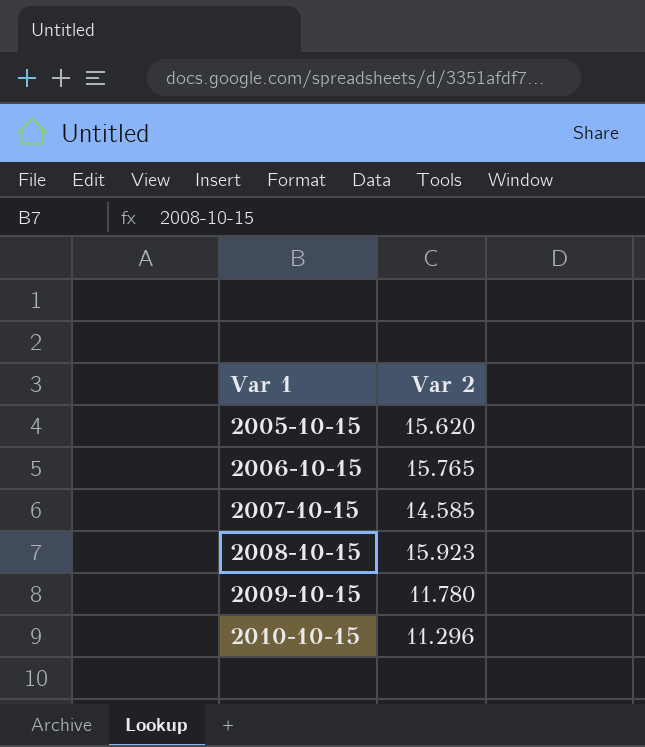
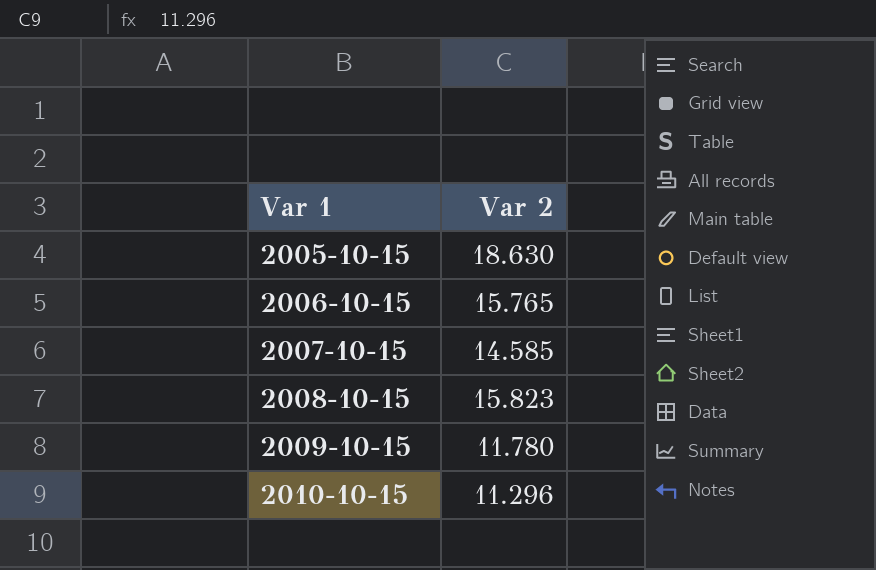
2005-10-15 | Var 2: 15.620 -> 18.630
2008-10-15 | Var 2: 15.923 -> 15.823

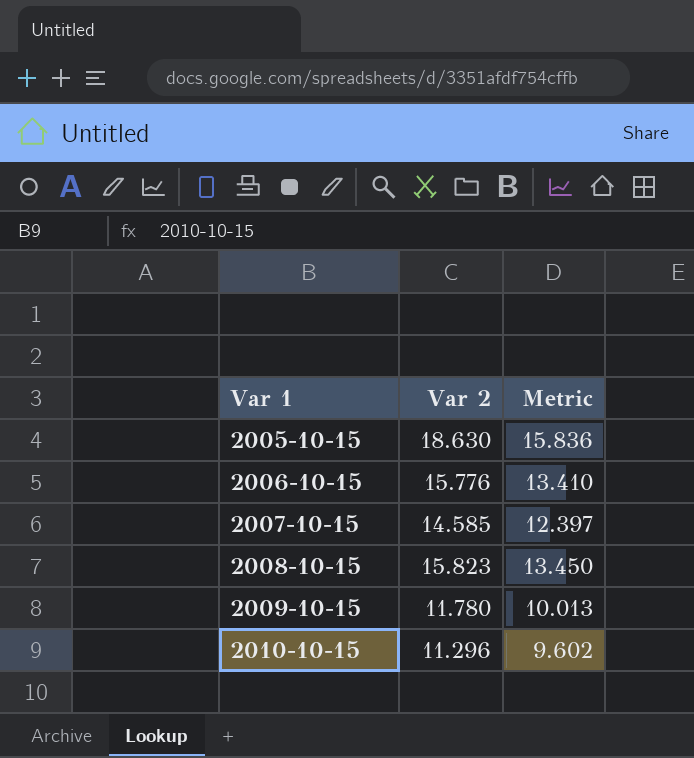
column Metric | formula: none -> [Var 2] * 0.85
2006-10-15 | Var 2: 15.765 -> 15.776

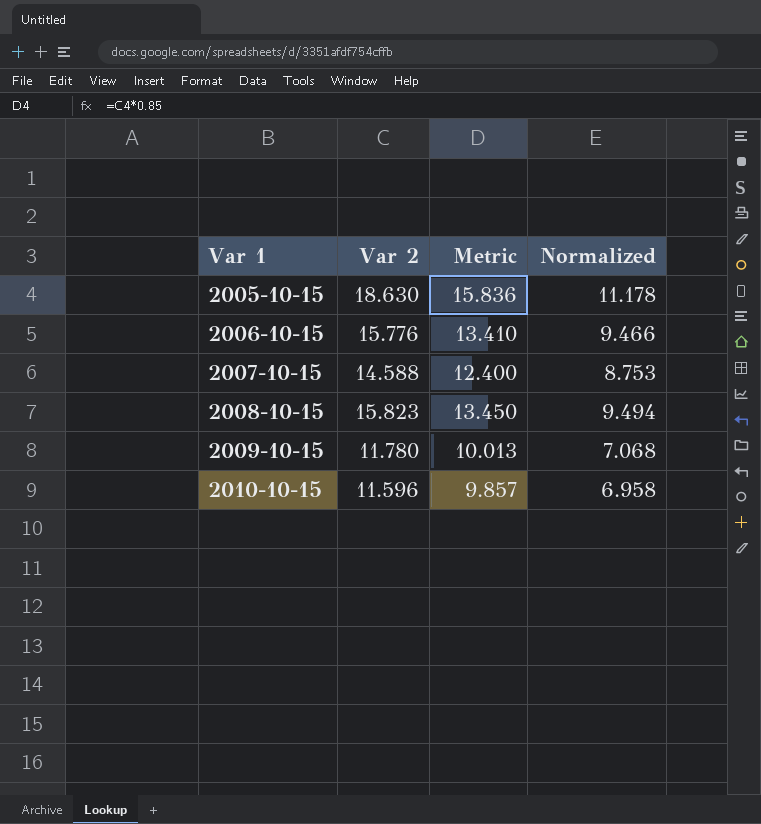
column Normalized | formula: none -> [Var 2] * 0.6
2007-10-15 | Var 2: 14.585 -> 14.588
2007-10-15 | Metric: 12.397 -> 12.400
2010-10-15 | Var 2: 11.296 -> 11.596
2010-10-15 | Metric: 9.602 -> 9.857

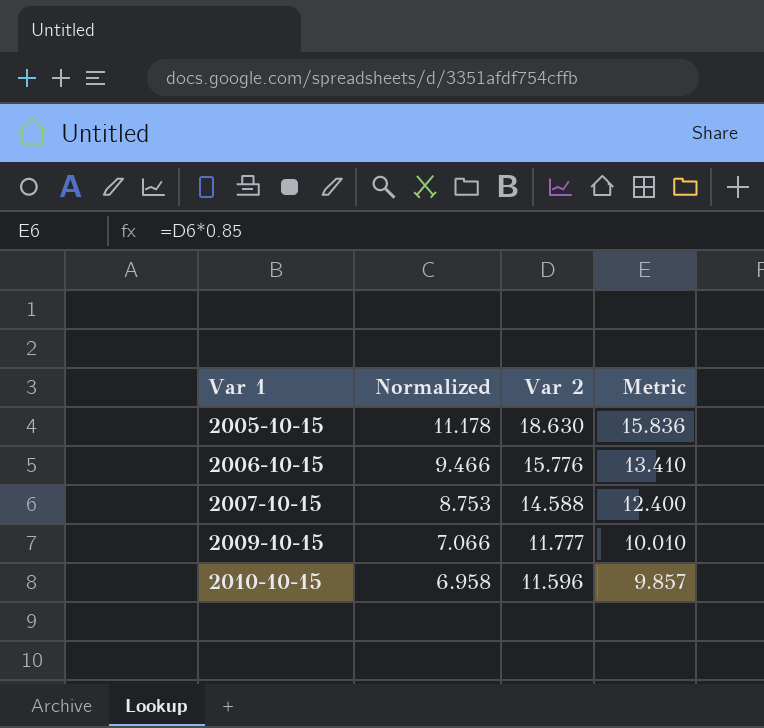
column Normalized | position: 4 -> 2
row 2008-10-15: 15.823 | 13.450 | 9.494 -> none
2009-10-15 | Normalized: 7.068 -> 7.066
2009-10-15 | Var 2: 11.780 -> 11.777
2009-10-15 | Metric: 10.013 -> 10.010

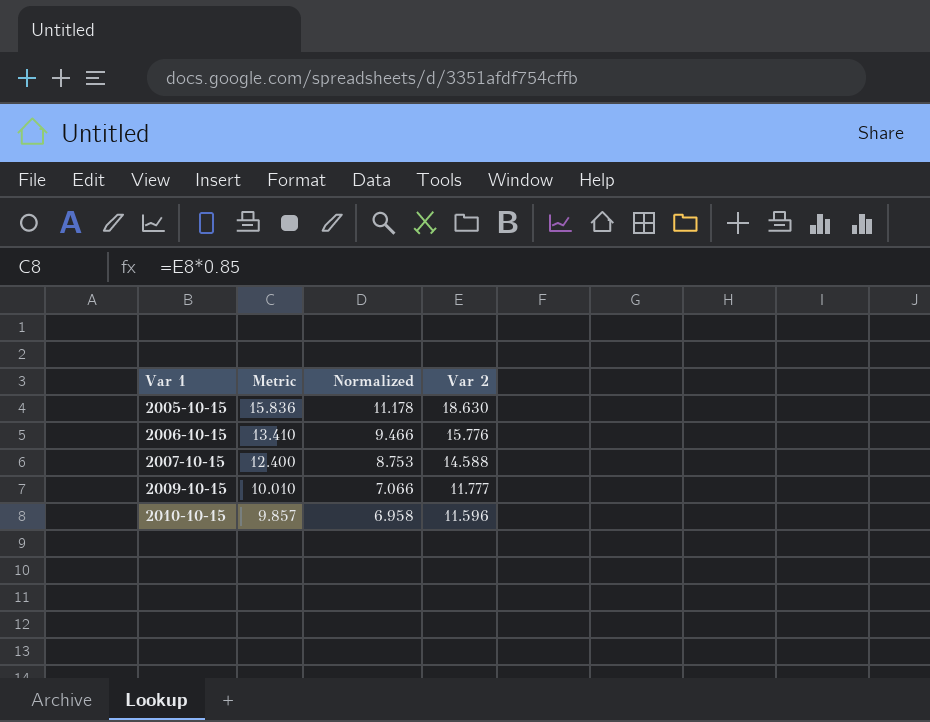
column Metric | position: 4 -> 2

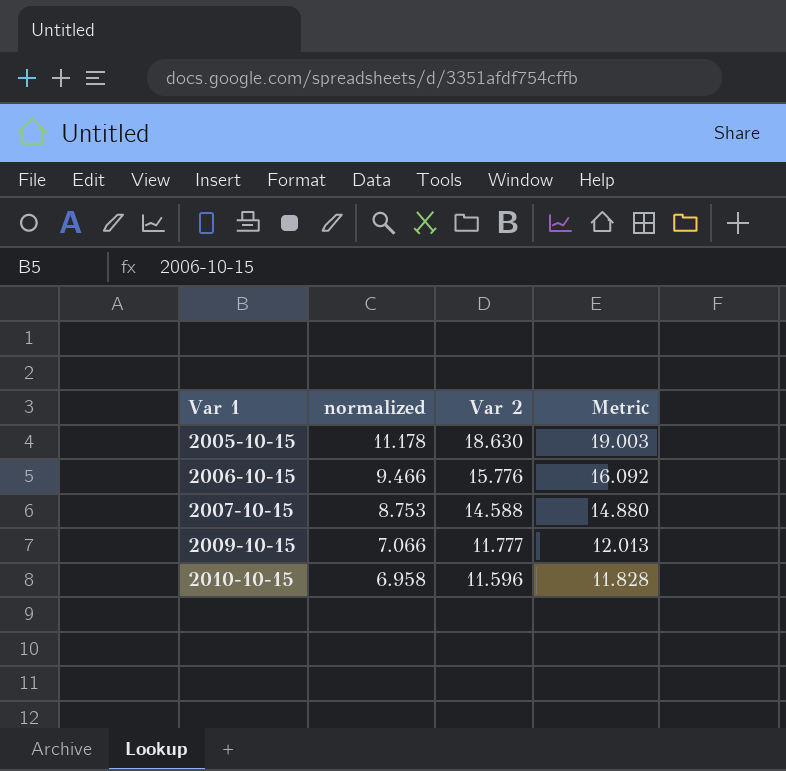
column name: Normalized -> normalized
column Metric | formula: [Var 2] * 0.85 -> [Var 2] * 1.02
column Metric | position: 2 -> 4

